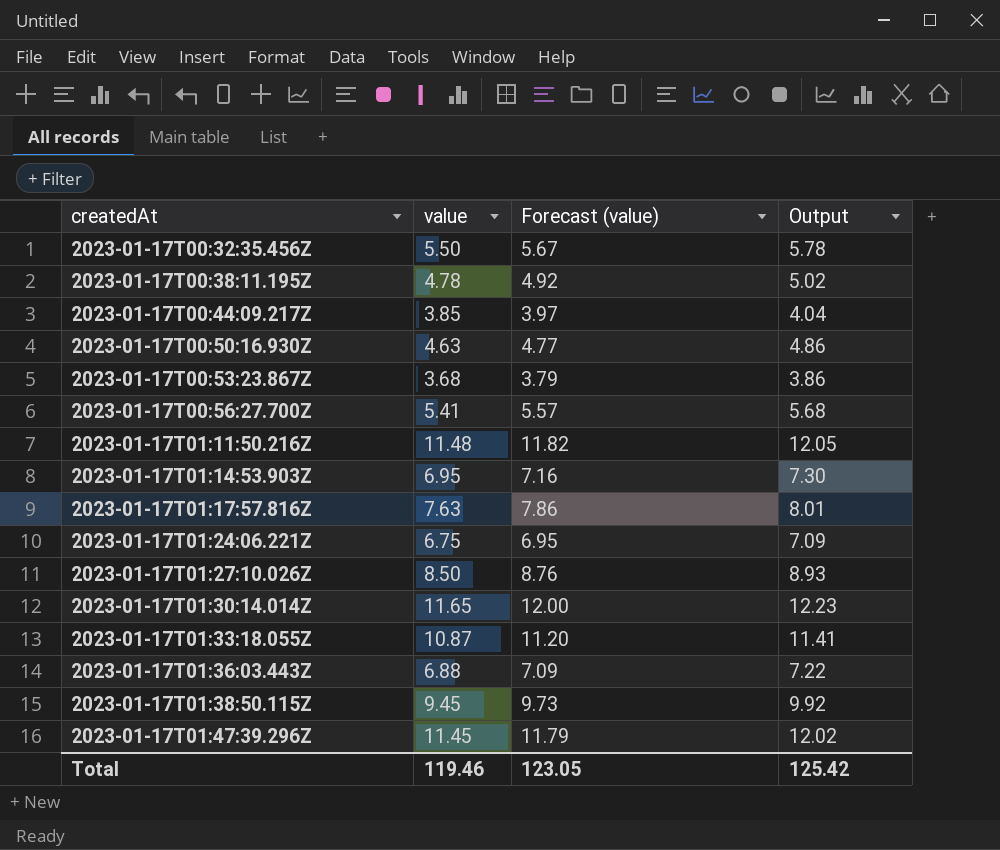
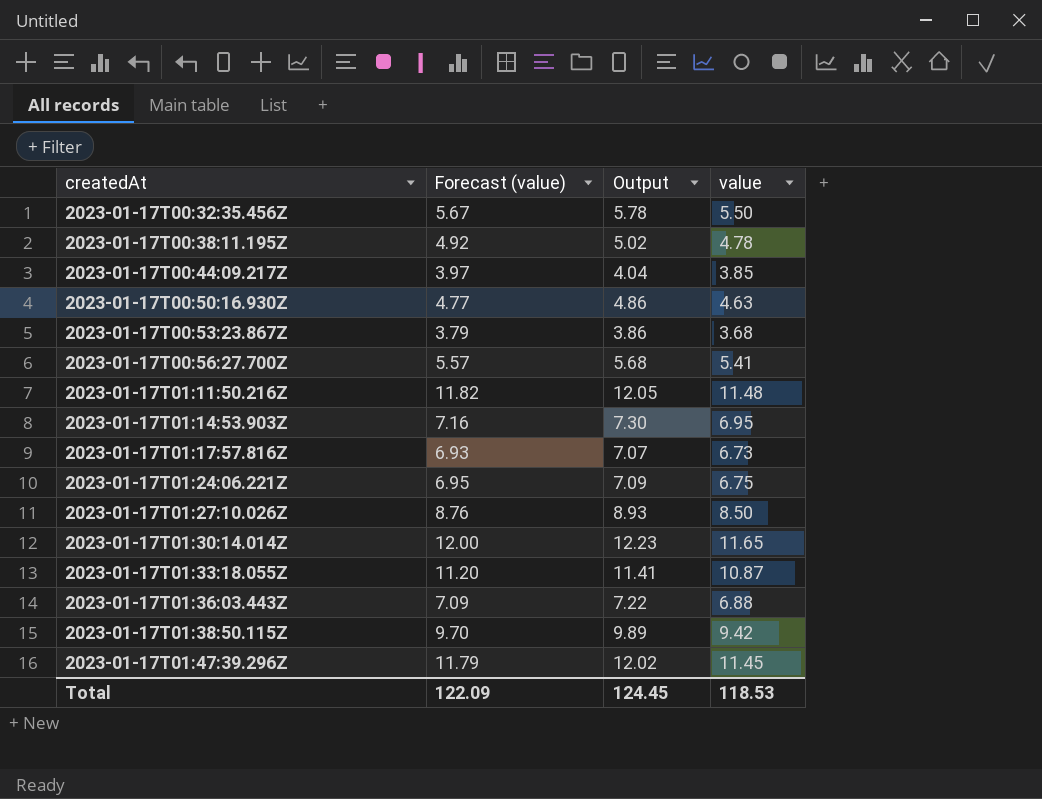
column value | position: 2 -> 4
2023-01-17T01:17:57.816Z | Forecast (value): 7.86 -> 6.93
2023-01-17T01:17:57.816Z | Output: 8.01 -> 7.07
2023-01-17T01:17:57.816Z | value: 7.63 -> 6.73
2023-01-17T01:38:50.115Z | Forecast (value): 9.73 -> 9.70
2023-01-17T01:38:50.115Z | Output: 9.92 -> 9.89
2023-01-17T01:38:50.115Z | value: 9.45 -> 9.42
Total | Forecast (value): 123.05 -> 122.09
Total | Output: 125.42 -> 124.45
Total | value: 119.46 -> 118.53

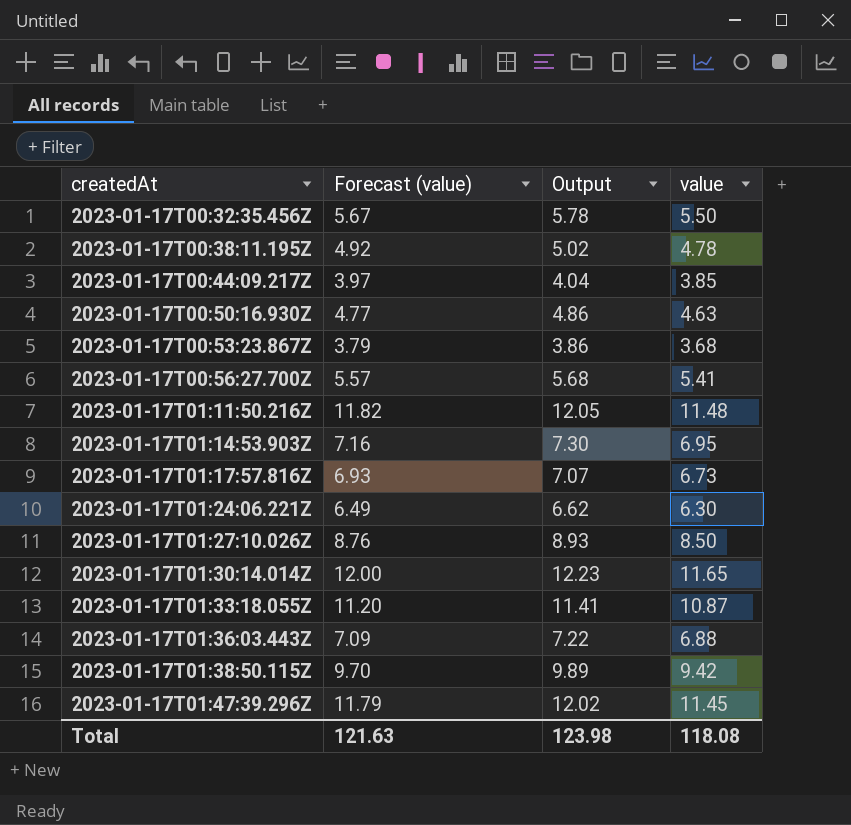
2023-01-17T01:24:06.221Z | Forecast (value): 6.95 -> 6.49
2023-01-17T01:24:06.221Z | Output: 7.09 -> 6.62
2023-01-17T01:24:06.221Z | value: 6.75 -> 6.30
Total | Forecast (value): 122.09 -> 121.63
Total | Output: 124.45 -> 123.98
Total | value: 118.53 -> 118.08

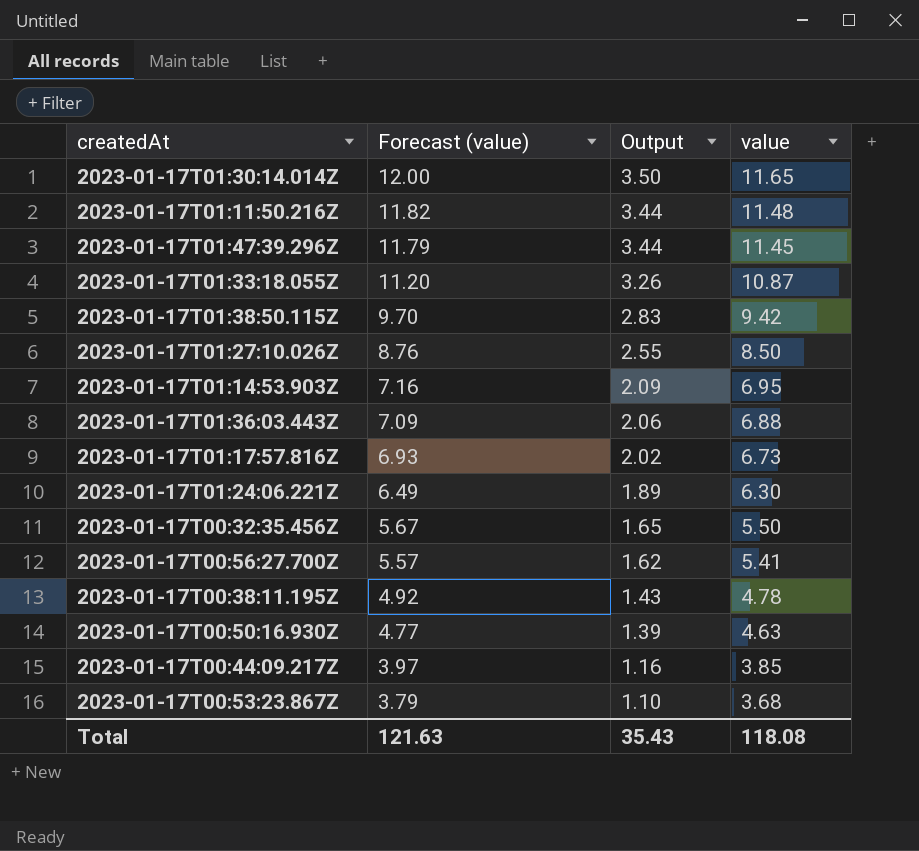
row order: createdAt ascending -> Forecast (value) descending
column Output | formula: [value] * 1.05 -> [value] * 0.3
Total | Output: 123.98 -> 35.43

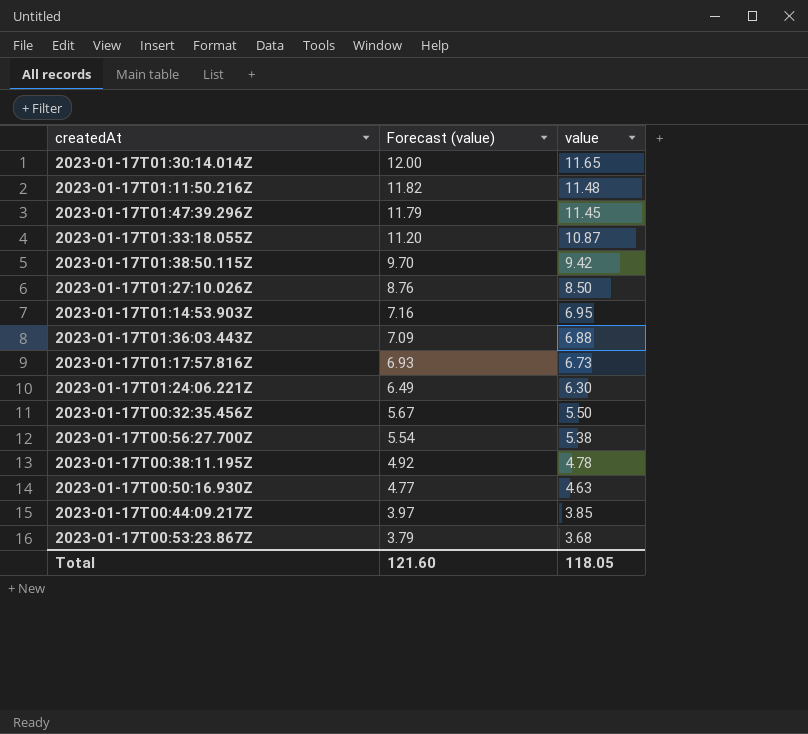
column Output | formula: [value] * 0.3 -> none
2023-01-17T00:56:27.700Z | Forecast (value): 5.57 -> 5.54
2023-01-17T00:56:27.700Z | value: 5.41 -> 5.38
Total | Forecast (value): 121.63 -> 121.60
Total | value: 118.08 -> 118.05

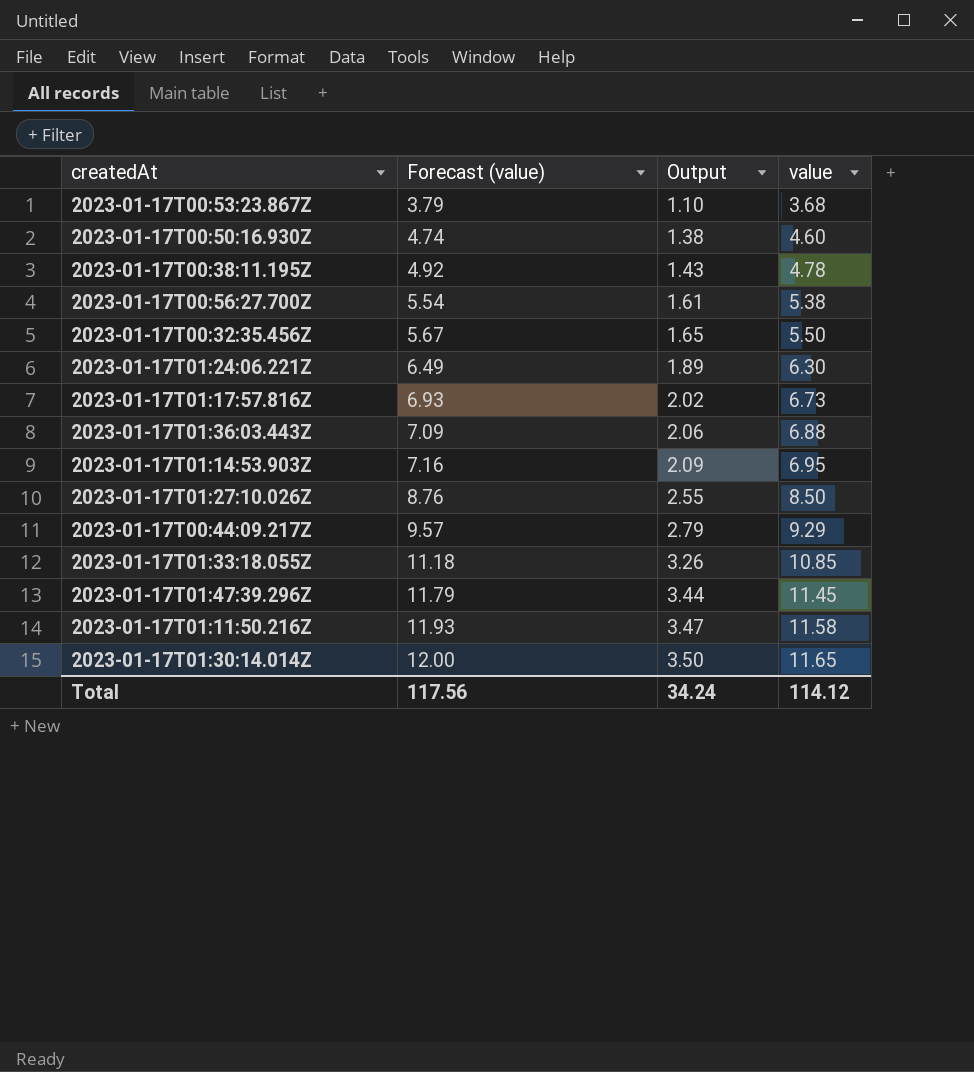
row order: Forecast (value) descending -> Forecast (value) ascending
column Output | formula: none -> [value] * 0.3
row 2023-01-17T01:38:50.115Z: 9.70 | 9.42 -> none
2023-01-17T00:50:16.930Z | Forecast (value): 4.77 -> 4.74
2023-01-17T00:50:16.930Z | value: 4.63 -> 4.60
2023-01-17T00:44:09.217Z | Forecast (value): 3.97 -> 9.57
2023-01-17T00:44:09.217Z | value: 3.85 -> 9.29
2023-01-17T01:33:18.055Z | Forecast (value): 11.20 -> 11.18
2023-01-17T01:33:18.055Z | value: 10.87 -> 10.85
2023-01-17T01:11:50.216Z | Forecast (value): 11.82 -> 11.93
2023-01-17T01:11:50.216Z | value: 11.48 -> 11.58
Total | Forecast (value): 121.60 -> 117.56
Total | value: 118.05 -> 114.12

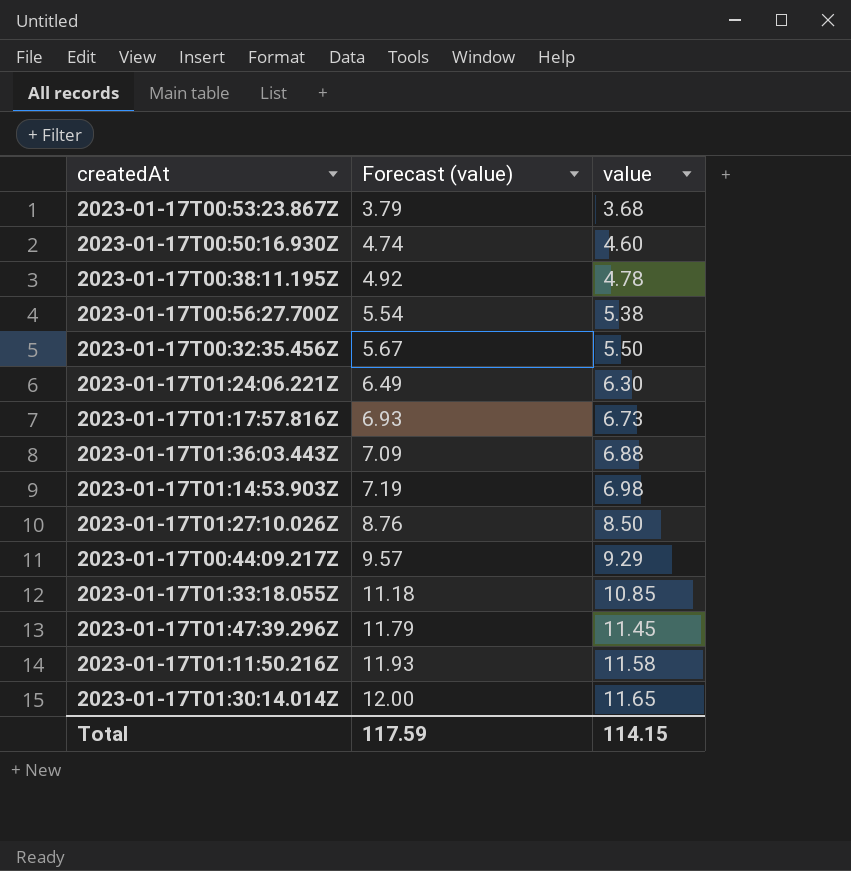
column Output | formula: [value] * 0.3 -> none
2023-01-17T01:14:53.903Z | Forecast (value): 7.16 -> 7.19
2023-01-17T01:14:53.903Z | value: 6.95 -> 6.98
Total | Forecast (value): 117.56 -> 117.59
Total | value: 114.12 -> 114.15

